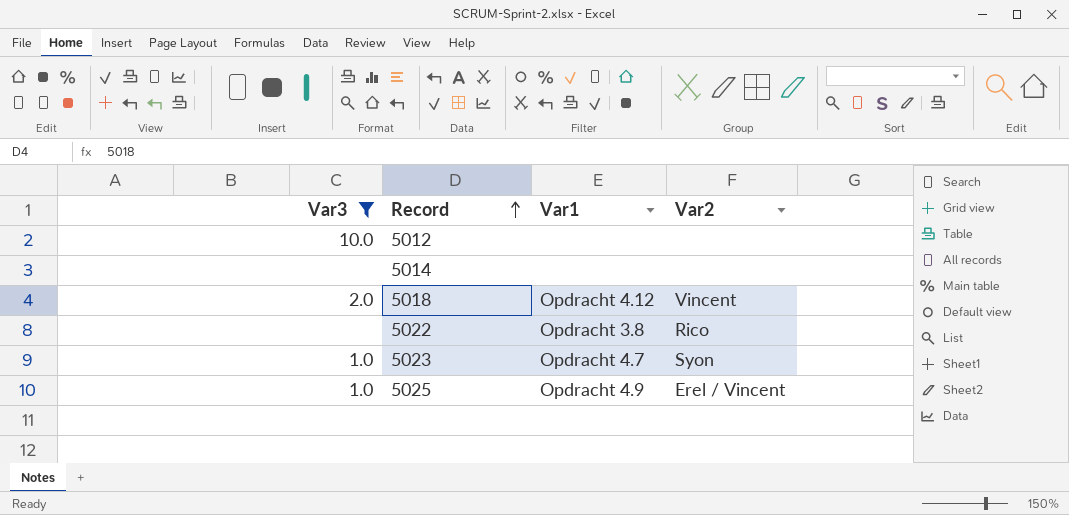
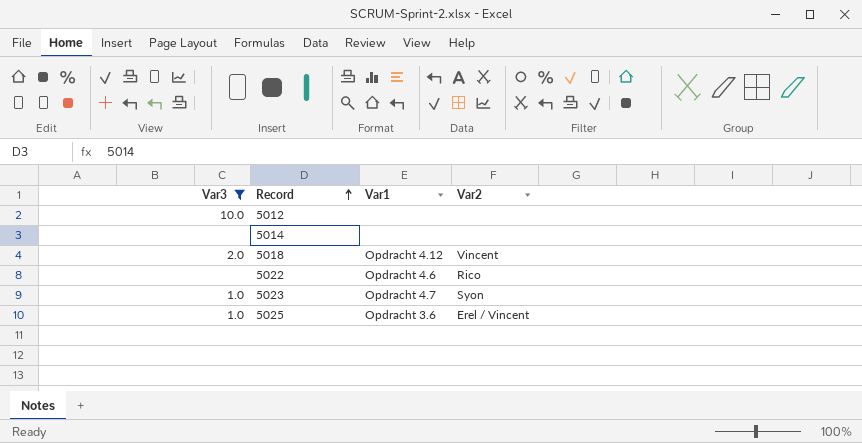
5022 | Var1: Opdracht 3.8 -> Opdracht 4.6
5025 | Var1: Opdracht 4.9 -> Opdracht 3.6

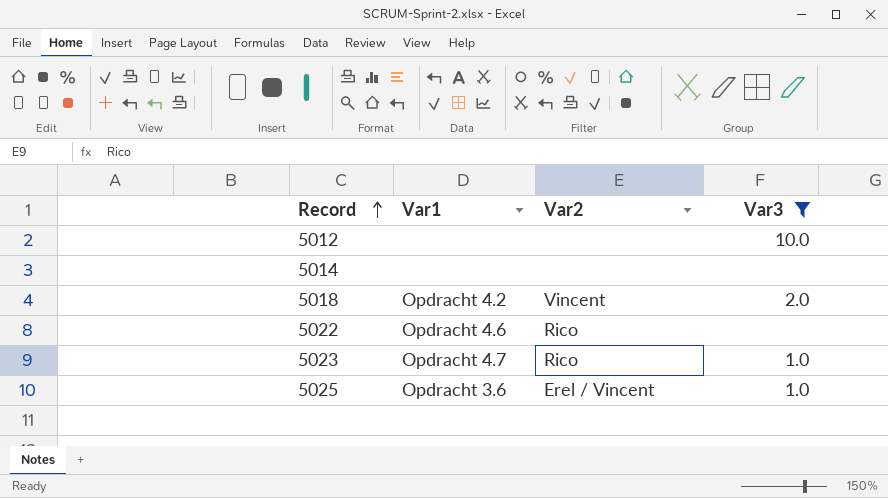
column Var3 | position: 1 -> 4
5018 | Var1: Opdracht 4.12 -> Opdracht 4.2
5023 | Var2: Syon -> Rico

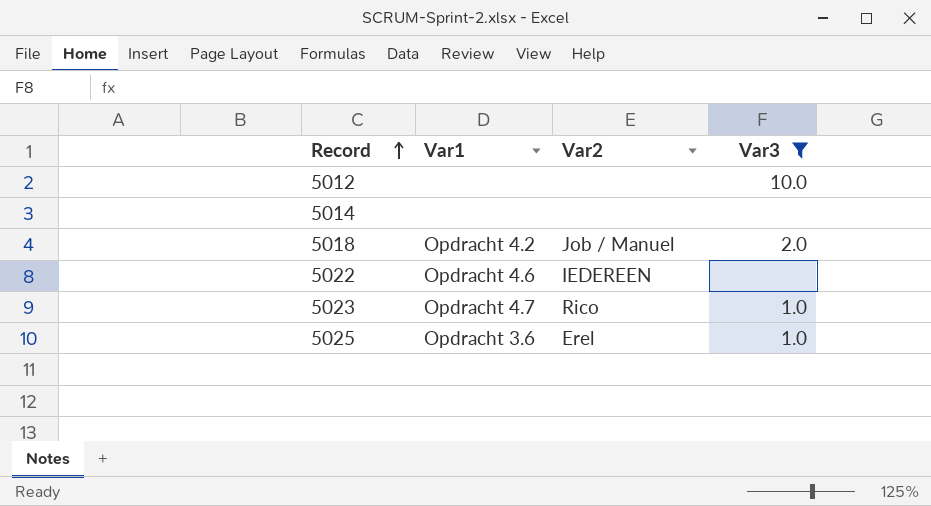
5018 | Var2: Vincent -> Job / Manuel
5022 | Var2: Rico -> IEDEREEN
5025 | Var2: Erel / Vincent -> Erel

